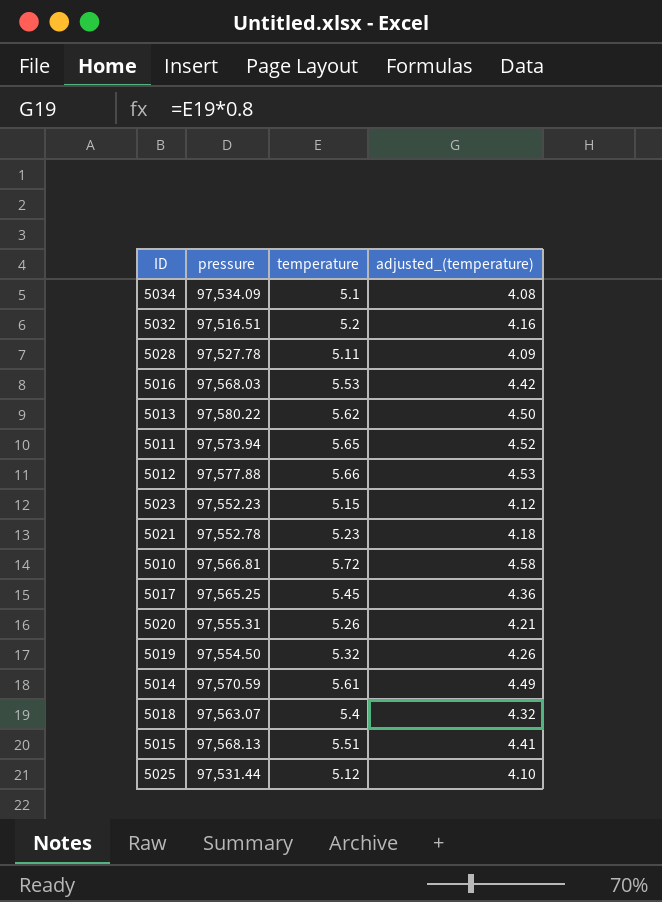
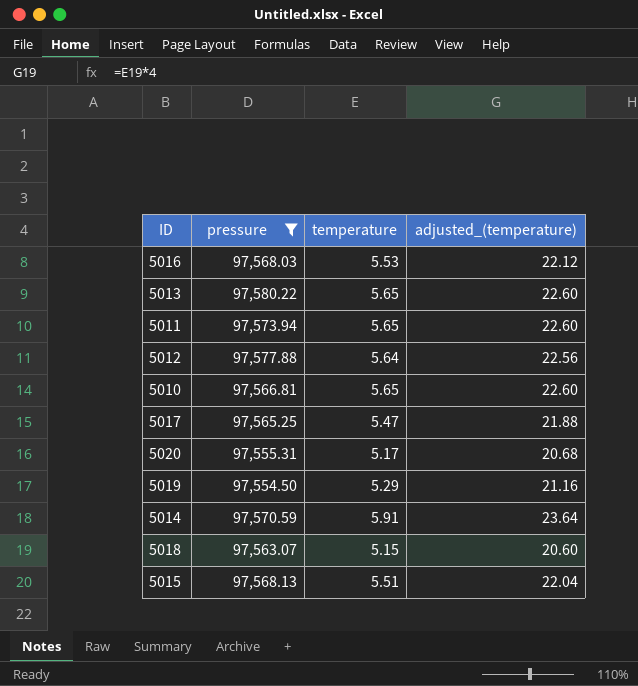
filter: none -> pressure >= 97,554.50
column adjusted_(temperature) | formula: [temperature] * 0.8 -> [temperature] * 4
5013 | temperature: 5.62 -> 5.65
5012 | temperature: 5.66 -> 5.64
5010 | temperature: 5.72 -> 5.65
5017 | temperature: 5.45 -> 5.47
5020 | temperature: 5.26 -> 5.17
5019 | temperature: 5.32 -> 5.29
5014 | temperature: 5.61 -> 5.91
5018 | temperature: 5.4 -> 5.15

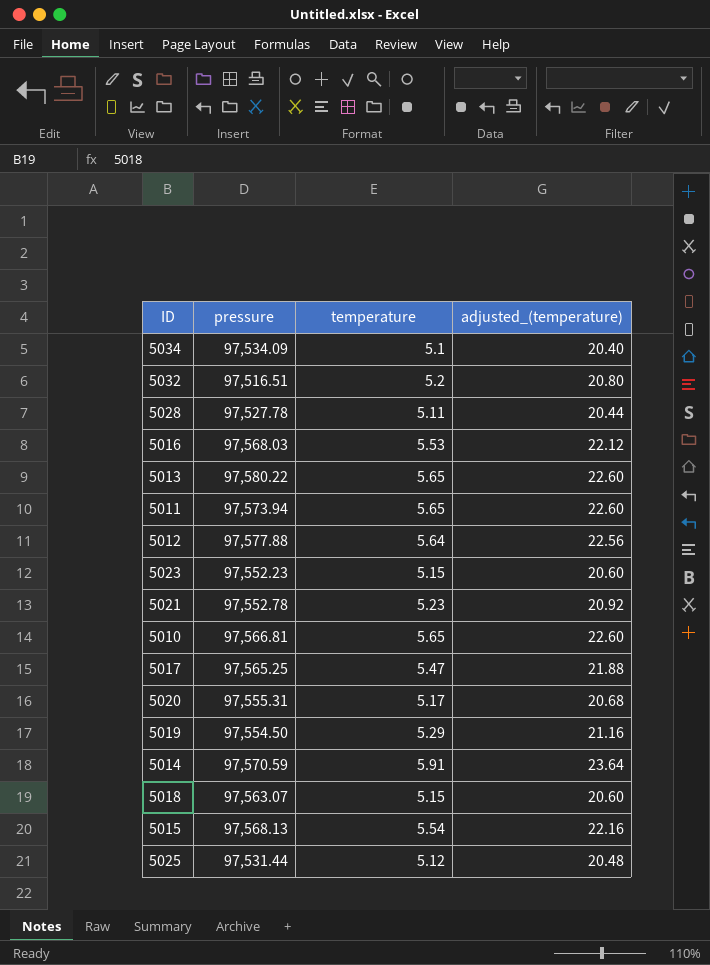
filter: pressure >= 97,554.50 -> none
5015 | temperature: 5.51 -> 5.54
5015 | adjusted_(temperature): 22.04 -> 22.16

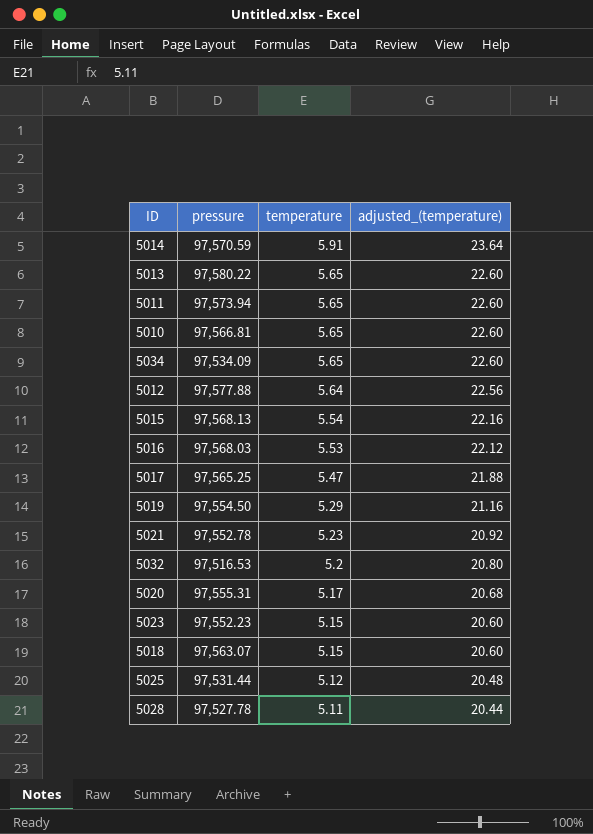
row order: none -> temperature descending
5034 | temperature: 5.1 -> 5.65
5034 | adjusted_(temperature): 20.40 -> 22.60
5032 | pressure: 97,516.51 -> 97,516.53

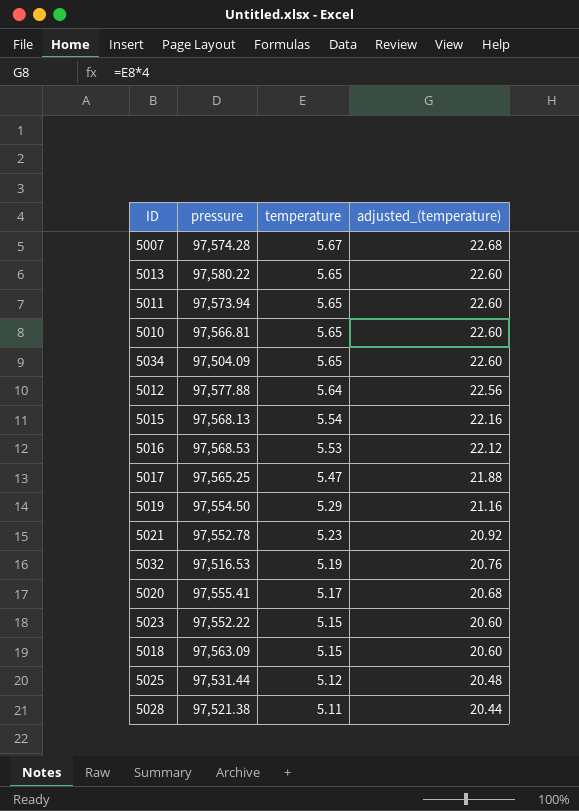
row 5014: 97,570.59 | 5.91 | 23.64 -> none
row 5007: none -> 97,574.28 | 5.67 | 22.68
5034 | pressure: 97,534.09 -> 97,504.09
5016 | pressure: 97,568.03 -> 97,568.53
5032 | temperature: 5.2 -> 5.19
5032 | adjusted_(temperature): 20.80 -> 20.76
5020 | pressure: 97,555.31 -> 97,555.41
5023 | pressure: 97,552.23 -> 97,552.22
5018 | pressure: 97,563.07 -> 97,563.09
5028 | pressure: 97,527.78 -> 97,521.38

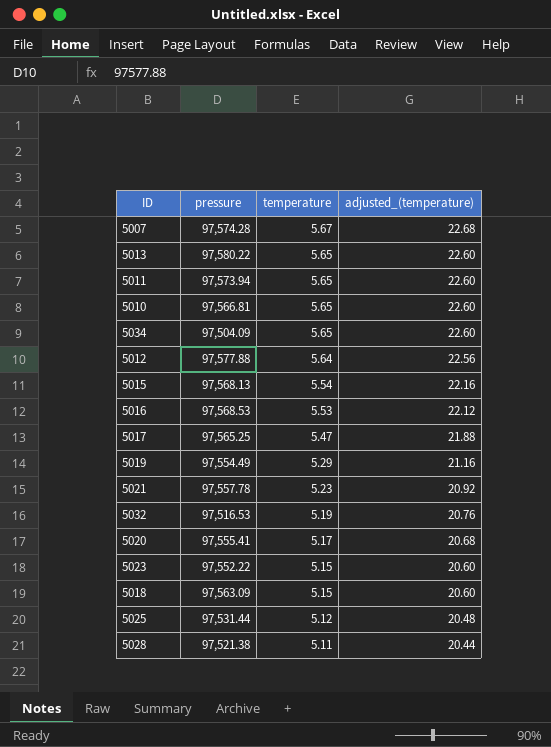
5019 | pressure: 97,554.50 -> 97,554.49
5021 | pressure: 97,552.78 -> 97,557.78

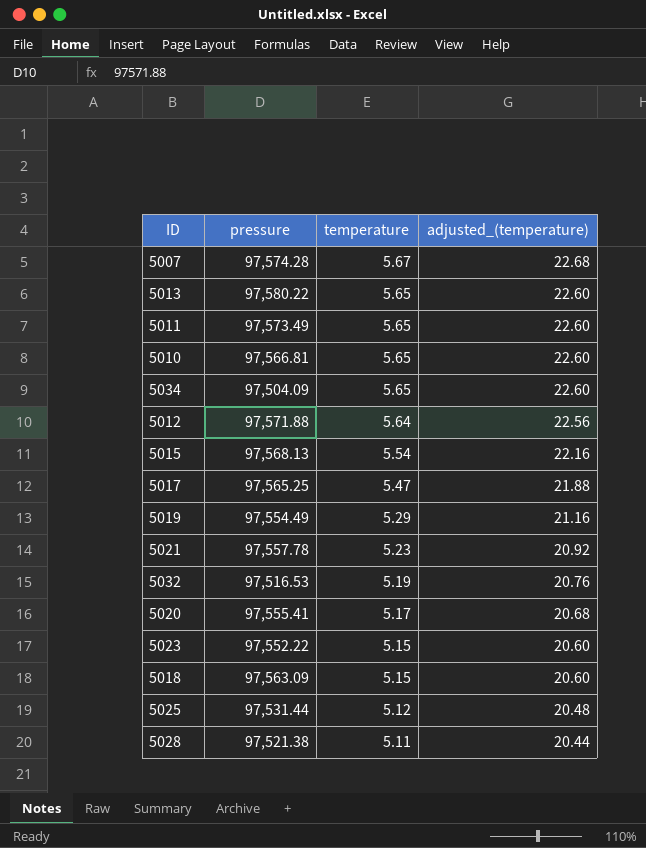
row 5016: 97,568.53 | 5.53 | 22.12 -> none
5011 | pressure: 97,573.94 -> 97,573.49
5012 | pressure: 97,577.88 -> 97,571.88

